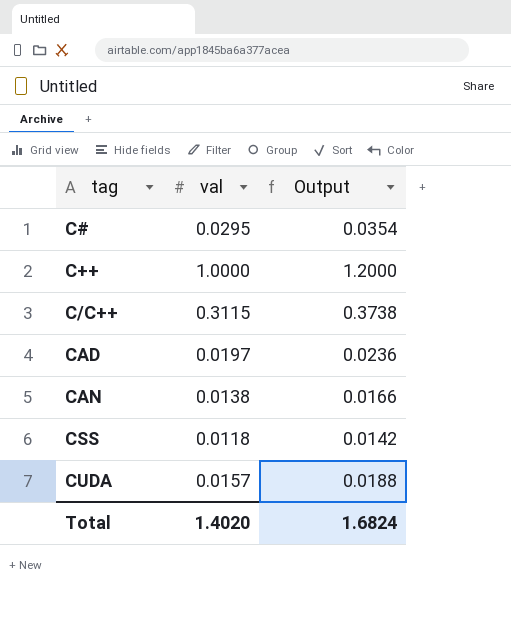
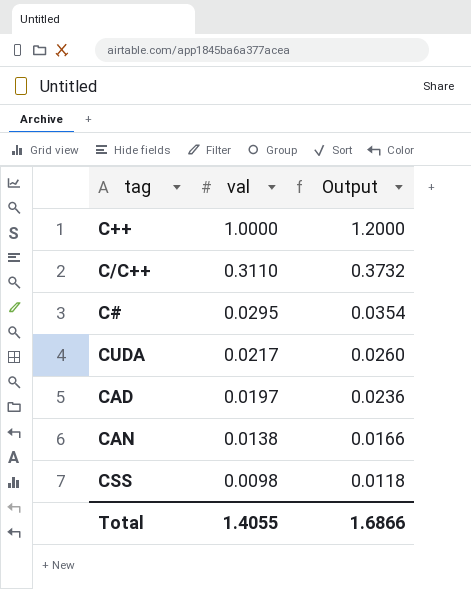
row order: tag ascending -> val descending
C/C++ | val: 0.3115 -> 0.3110
C/C++ | Output: 0.3738 -> 0.3732
CUDA | val: 0.0157 -> 0.0217
CUDA | Output: 0.0188 -> 0.0260
CSS | val: 0.0118 -> 0.0098
CSS | Output: 0.0142 -> 0.0118
Total | val: 1.4020 -> 1.4055
Total | Output: 1.6824 -> 1.6866

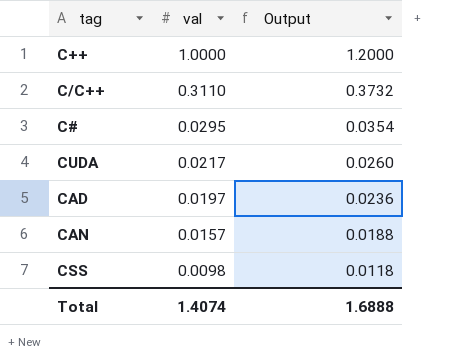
CAN | val: 0.0138 -> 0.0157
CAN | Output: 0.0166 -> 0.0188
Total | val: 1.4055 -> 1.4074
Total | Output: 1.6866 -> 1.6888

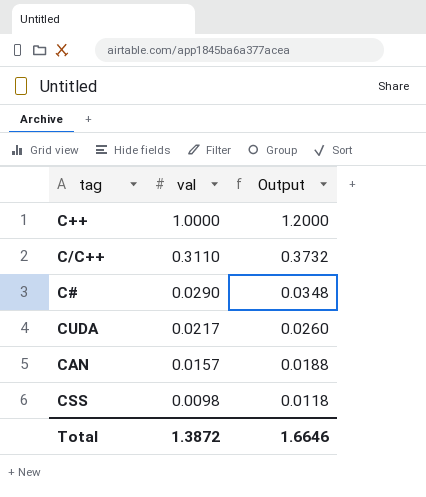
row CAD: 0.0197 | 0.0236 -> none
C# | val: 0.0295 -> 0.0290
C# | Output: 0.0354 -> 0.0348
Total | val: 1.4074 -> 1.3872
Total | Output: 1.6888 -> 1.6646

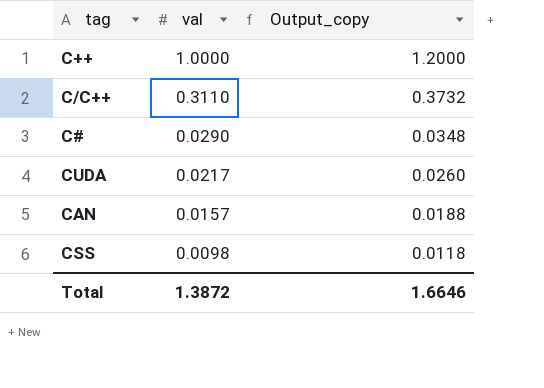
column name: Output -> Output_copy

